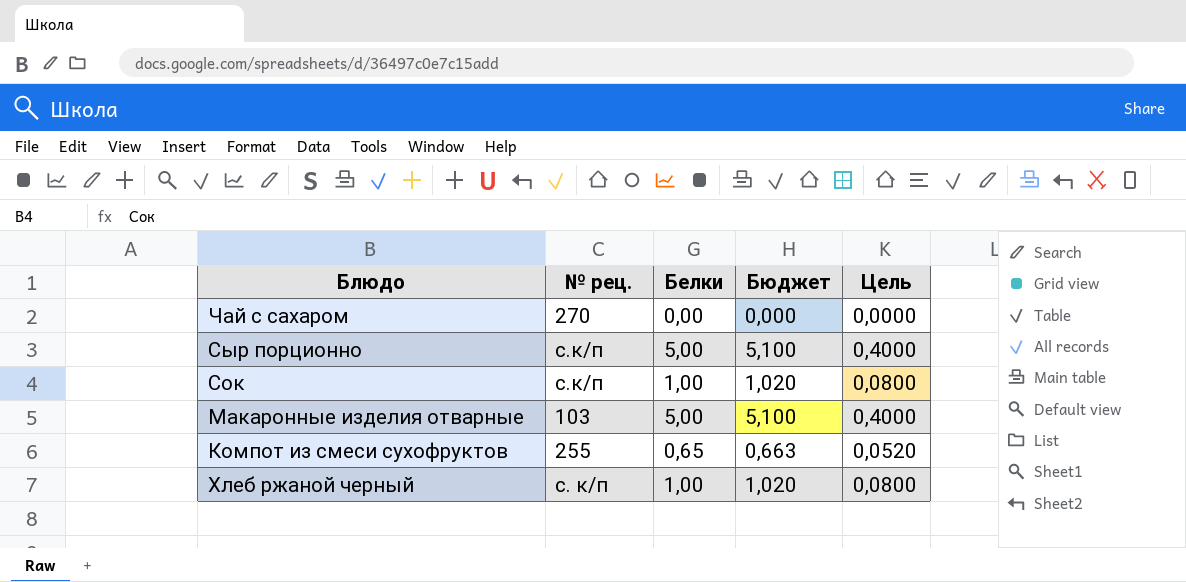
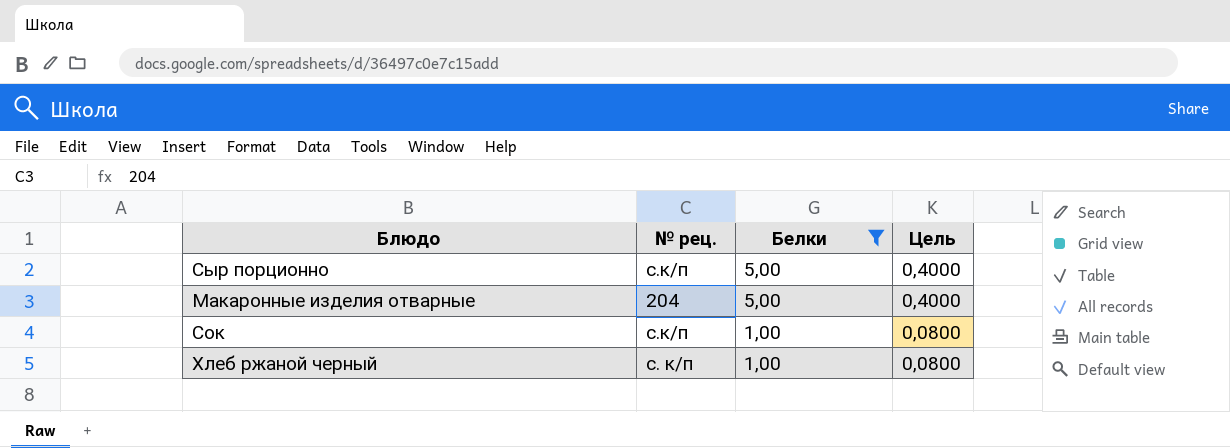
filter: none -> Белки >= 1,00
row order: none -> Белки descending
column Бюджет | formula: [Белки] * 1,02 -> none
Макаронные изделия отварные | № рец.: 103 -> 204

